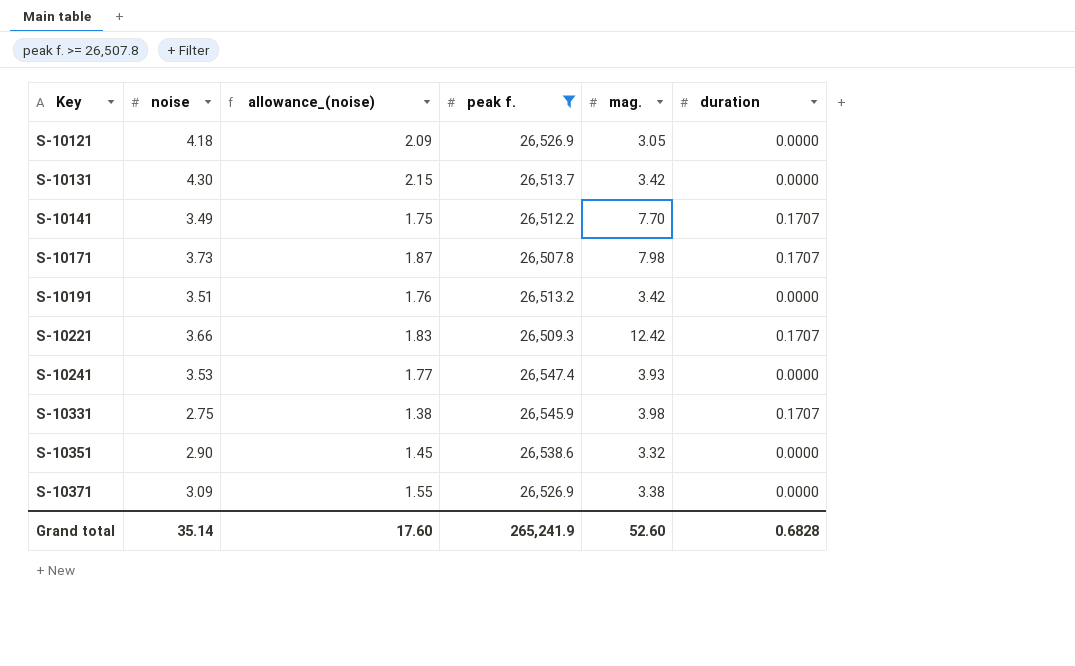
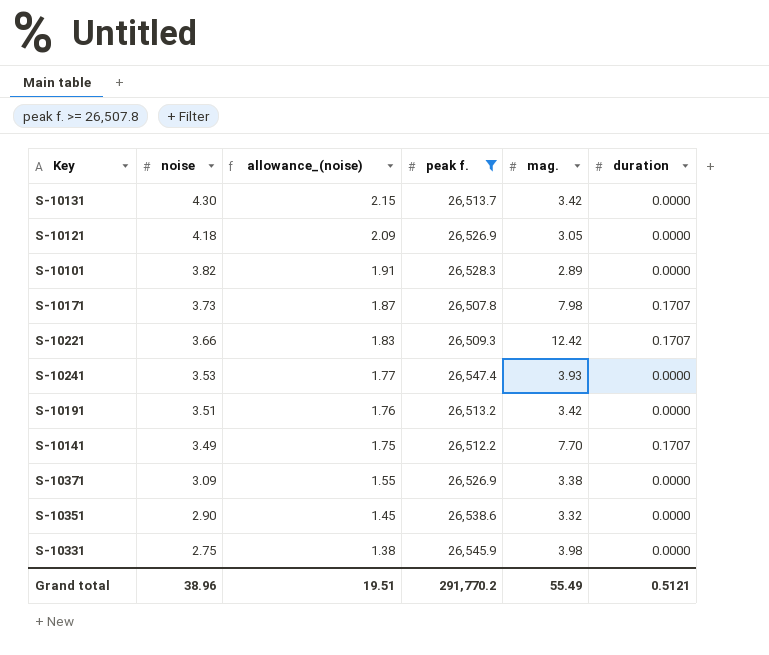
row order: Key ascending -> noise descending
row S-10101: none -> 3.82 | 1.91 | 26,528.3 | 2.89 | 0.0000
S-10331 | duration: 0.1707 -> 0.0000
Grand total | noise: 35.14 -> 38.96
Grand total | allowance_(noise): 17.60 -> 19.51
Grand total | peak f.: 265,241.9 -> 291,770.2
Grand total | mag.: 52.60 -> 55.49
Grand total | duration: 0.6828 -> 0.5121

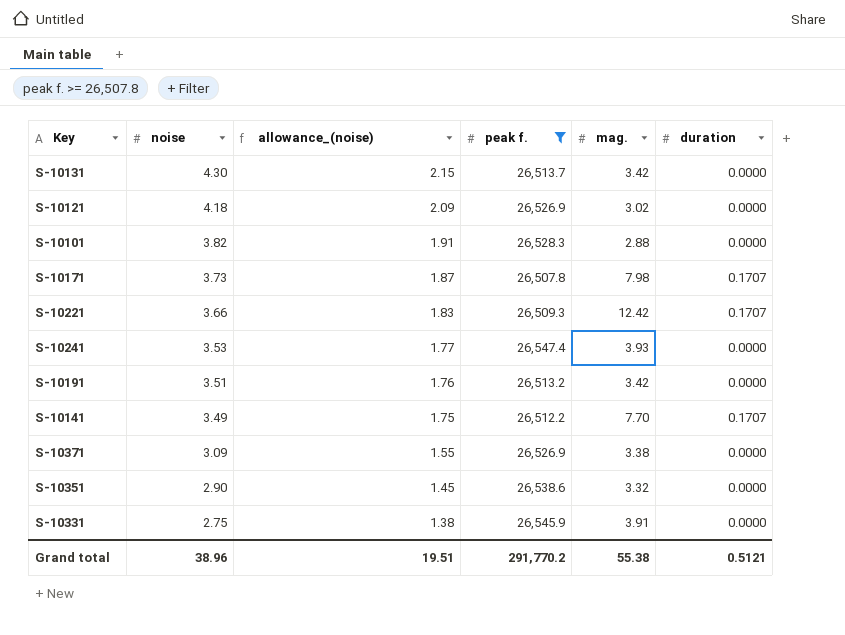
S-10121 | mag.: 3.05 -> 3.02
S-10101 | mag.: 2.89 -> 2.88
S-10331 | mag.: 3.98 -> 3.91
Grand total | mag.: 55.49 -> 55.38

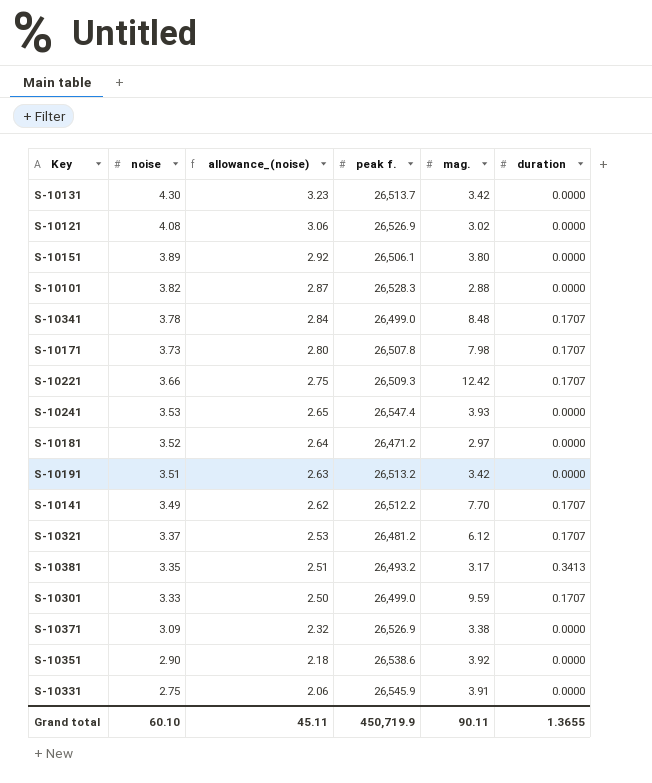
filter: peak f. >= 26,507.8 -> none
column allowance_(noise) | formula: [noise] * 0.5 -> [noise] * 0.75
S-10121 | noise: 4.18 -> 4.08
S-10351 | mag.: 3.32 -> 3.92
Grand total | noise: 38.96 -> 60.10
Grand total | allowance_(noise): 19.51 -> 45.11
Grand total | peak f.: 291,770.2 -> 450,719.9
Grand total | mag.: 55.38 -> 90.11
Grand total | duration: 0.5121 -> 1.3655

